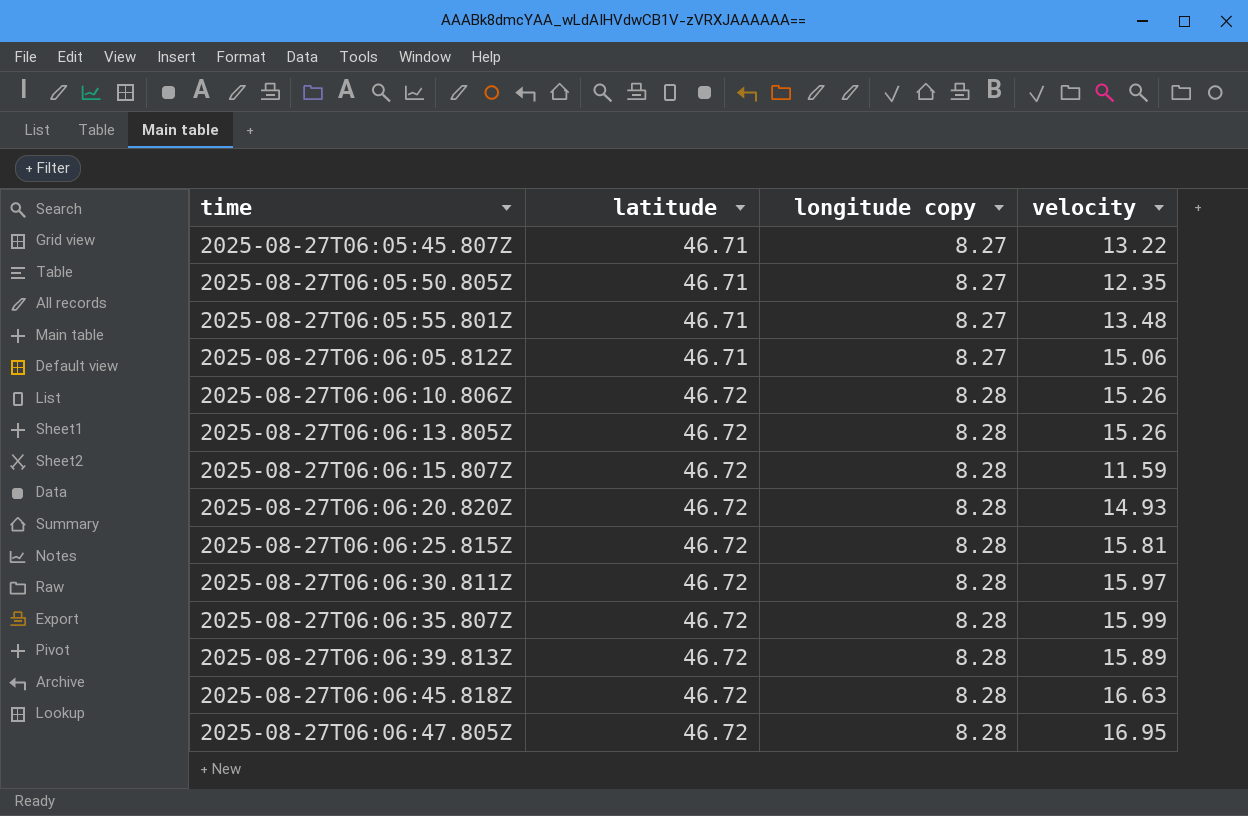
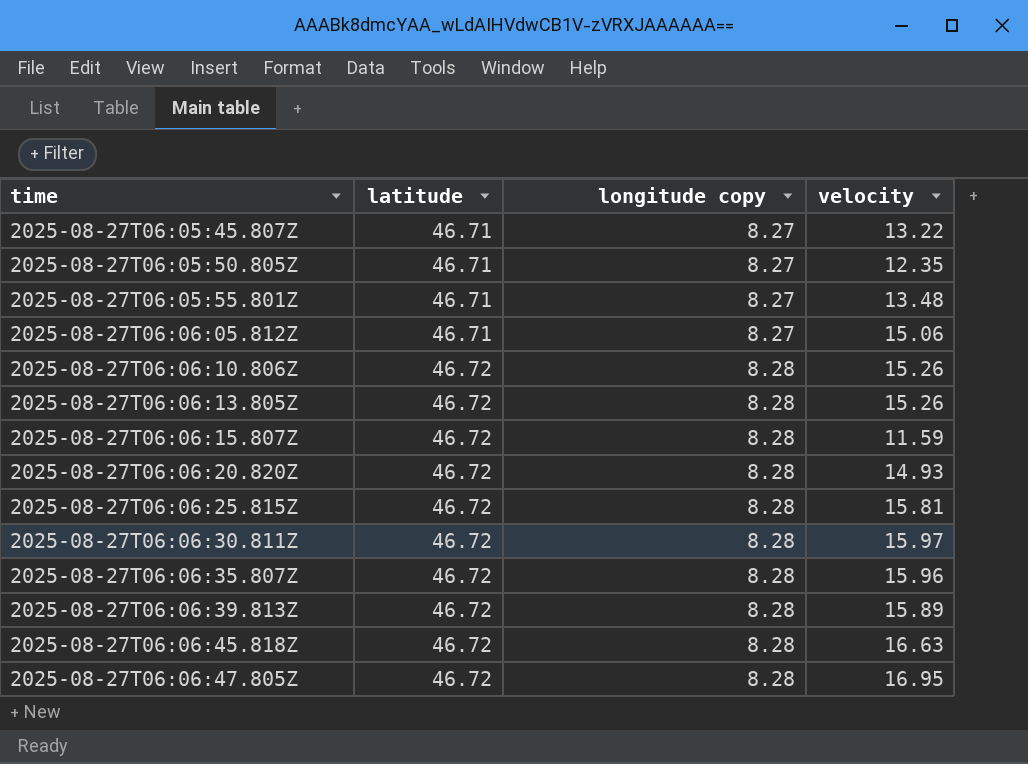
2025-08-27T06:06:35.807Z | velocity: 15.99 -> 15.96

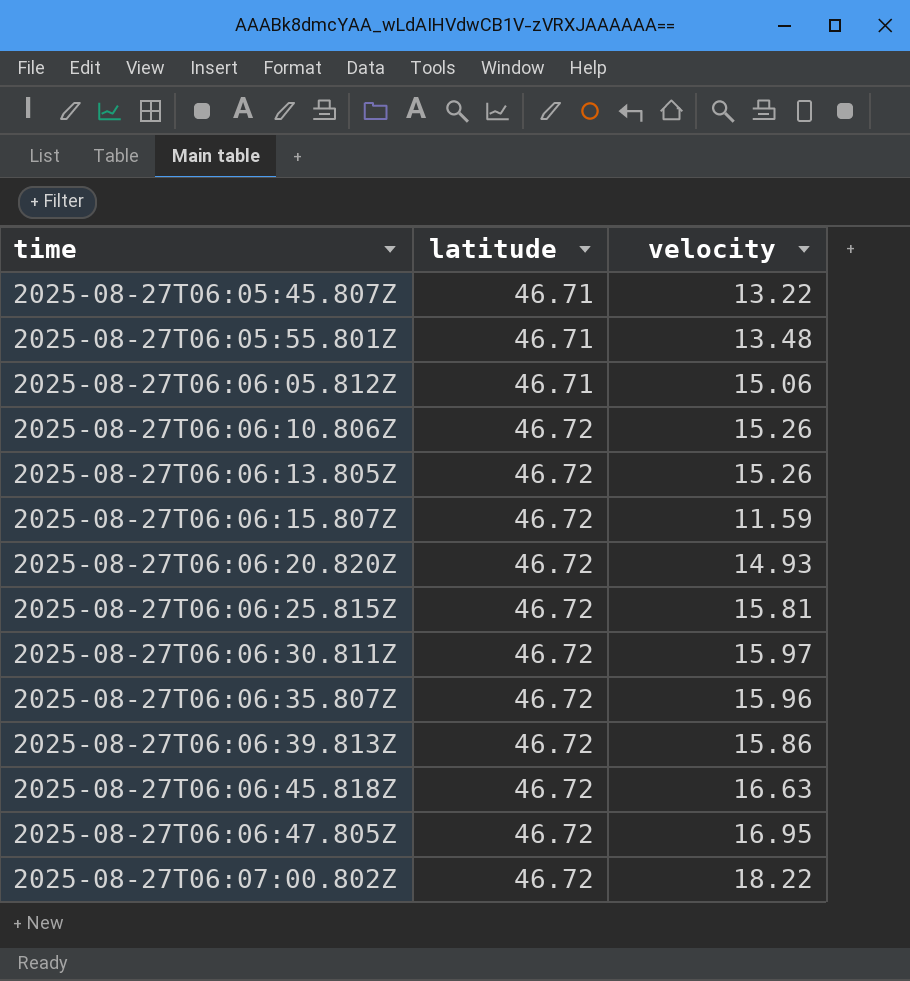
column longitude copy | position: 3 -> none
row 2025-08-27T06:05:50.805Z: 46.71 | 8.27 | 12.35 -> none
2025-08-27T06:06:39.813Z | velocity: 15.89 -> 15.86
row 2025-08-27T06:07:00.802Z: none -> 46.72 | 18.22

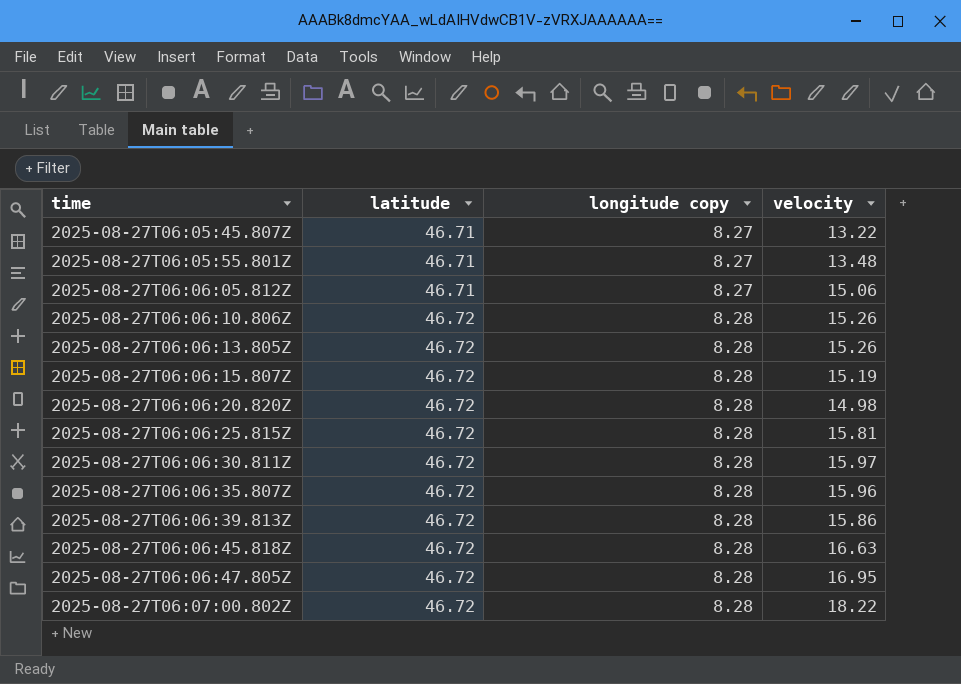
column longitude copy | position: none -> 3
2025-08-27T06:06:15.807Z | velocity: 11.59 -> 15.19
2025-08-27T06:06:20.820Z | velocity: 14.93 -> 14.98

